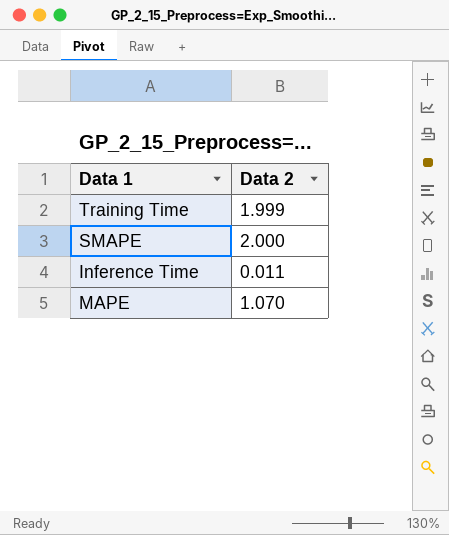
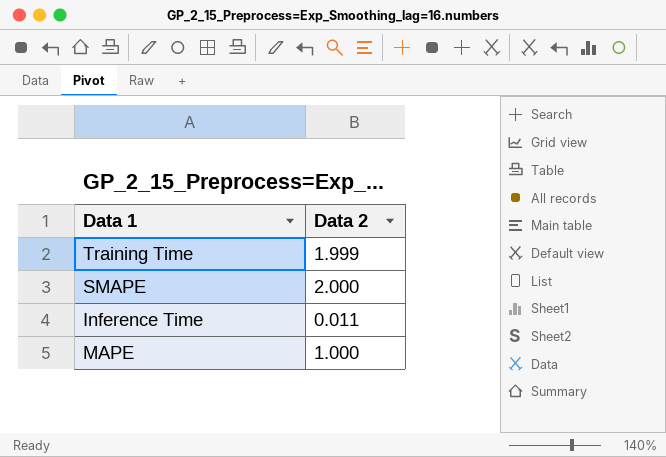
MAPE | Data 2: 1.070 -> 1.000

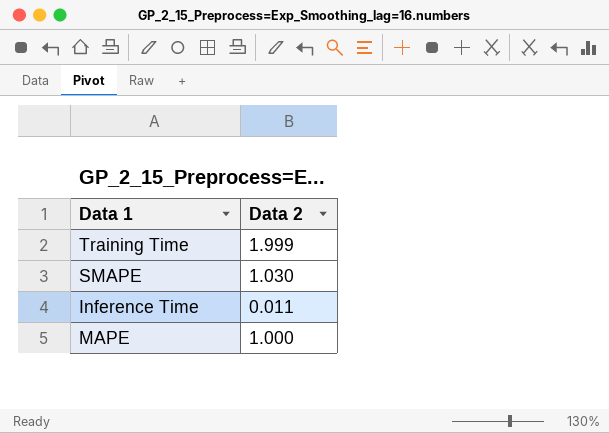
SMAPE | Data 2: 2.000 -> 1.030

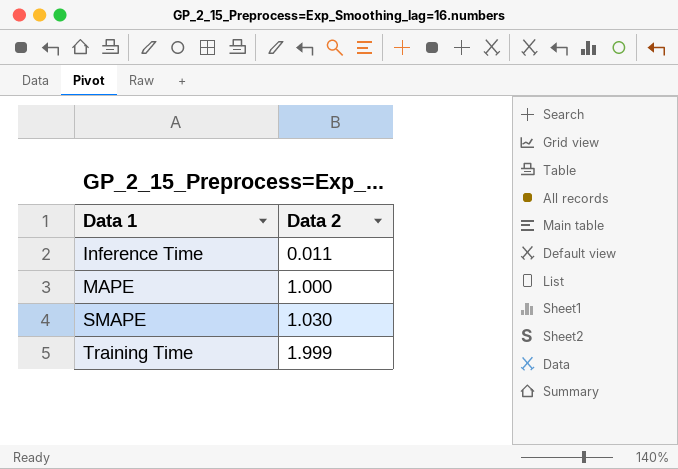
row order: none -> Data 1 ascending

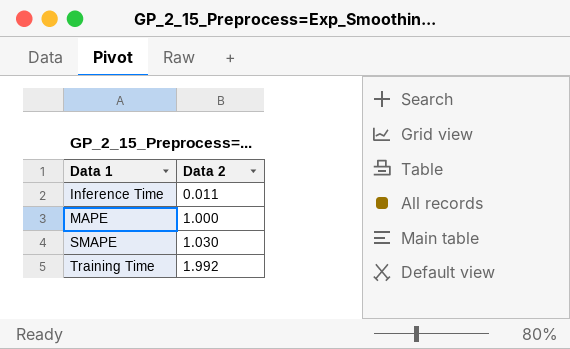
Training Time | Data 2: 1.999 -> 1.992

